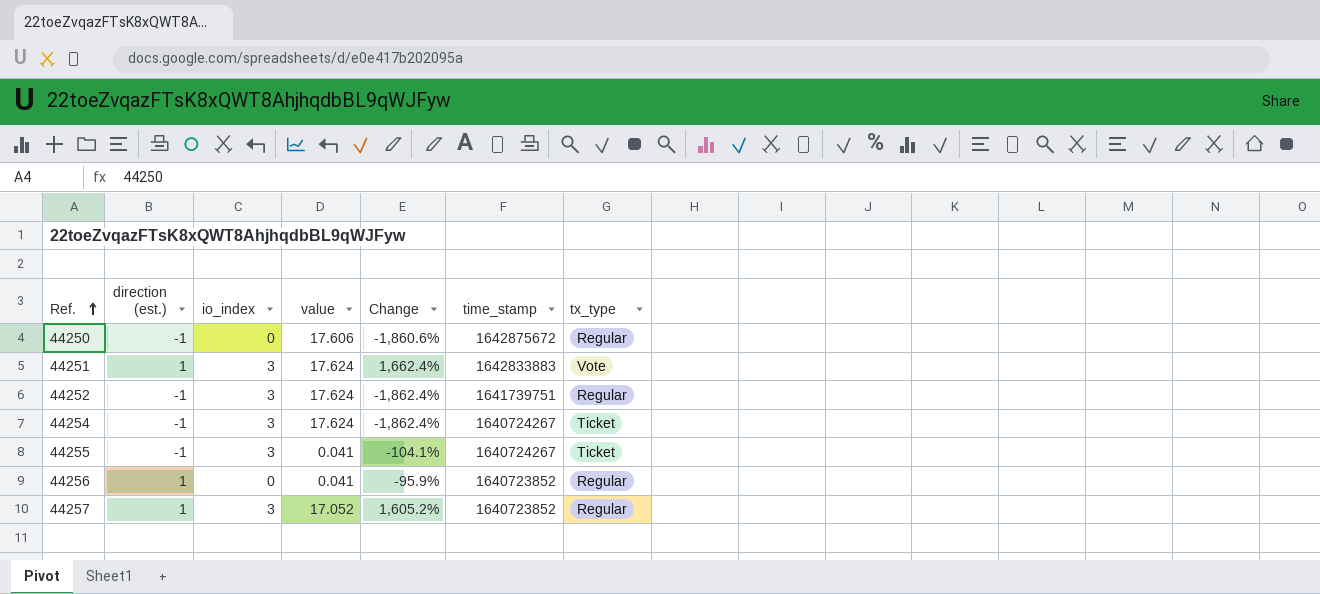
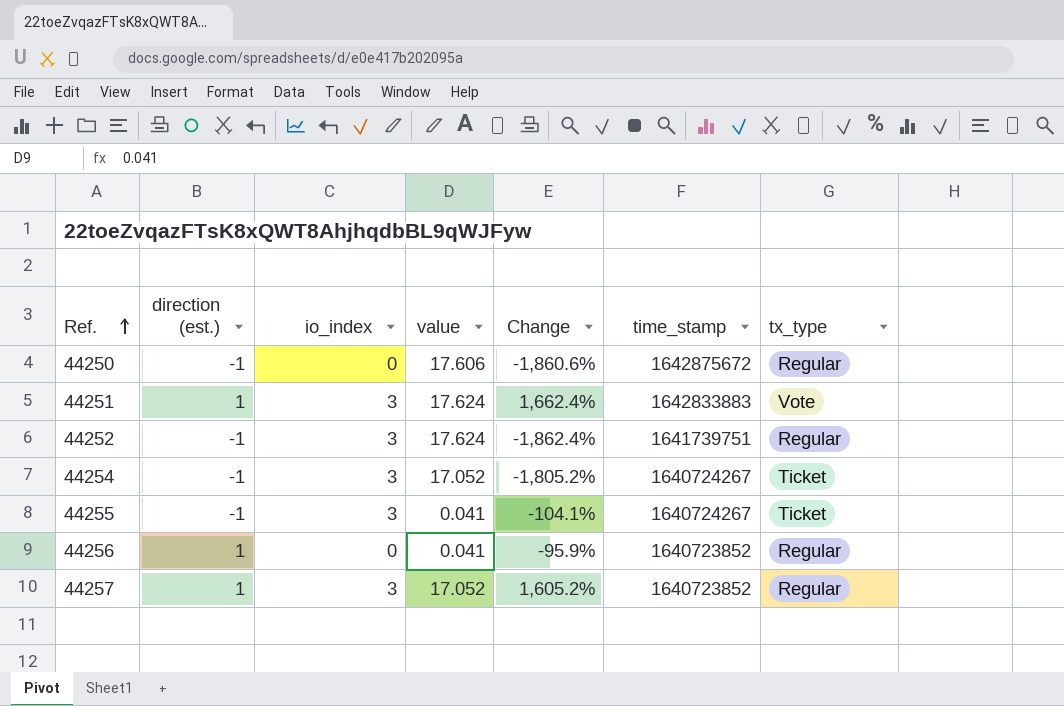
44254 | value: 17.624 -> 17.052
44254 | Change: -1,862.4% -> -1,805.2%

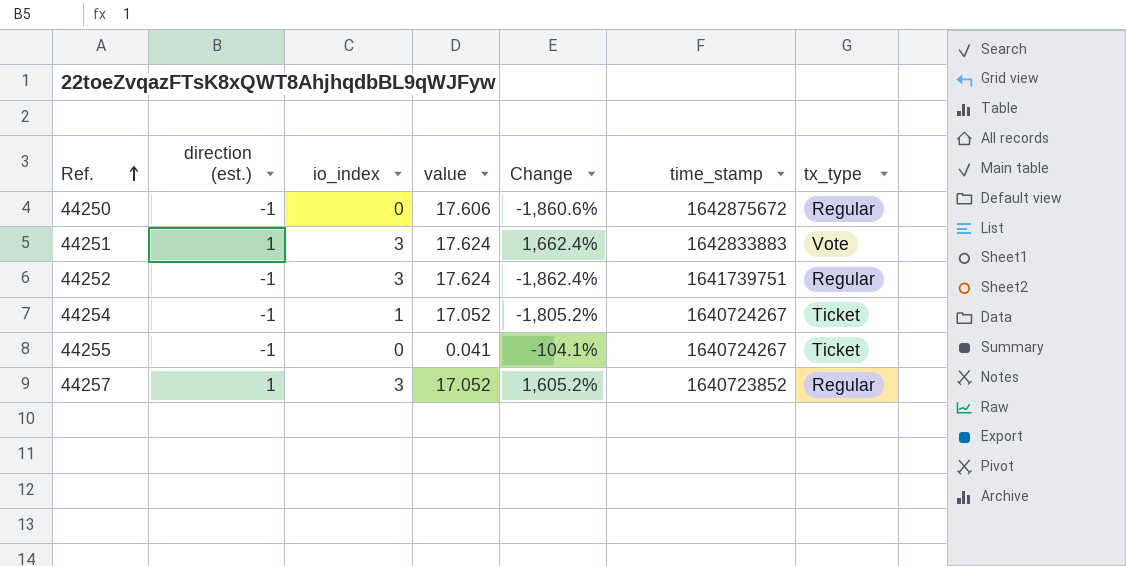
row 44256: 1 | 0 | 0.041 | -95.9% | 1640723852 | Regular -> none
44254 | io_index: 3 -> 1
44255 | io_index: 3 -> 0

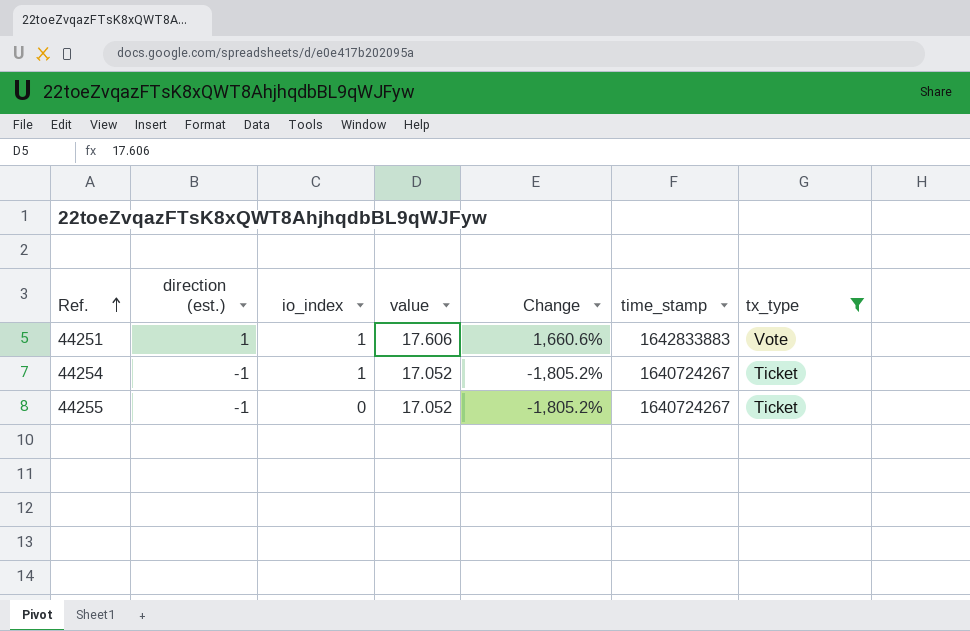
filter: none -> tx_type != Regular
44251 | io_index: 3 -> 1
44251 | value: 17.624 -> 17.606
44251 | Change: 1,662.4% -> 1,660.6%
44255 | value: 0.041 -> 17.052
44255 | Change: -104.1% -> -1,805.2%

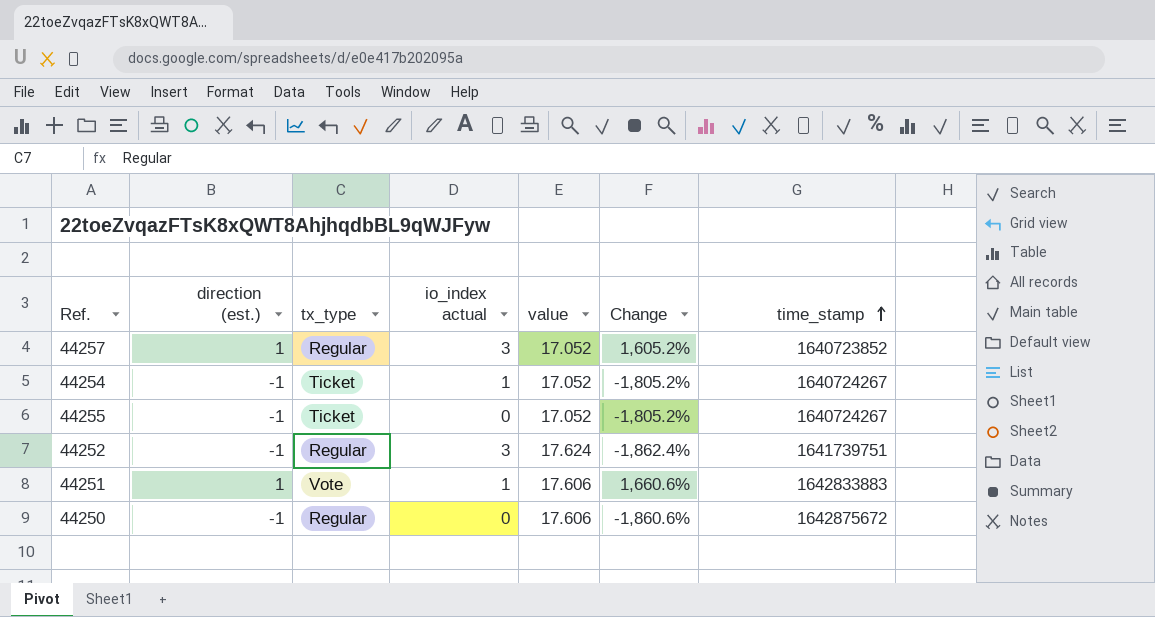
filter: tx_type != Regular -> none
row order: Ref. ascending -> time_stamp ascending
column tx_type | position: 7 -> 3
column name: io_index -> io_index actual

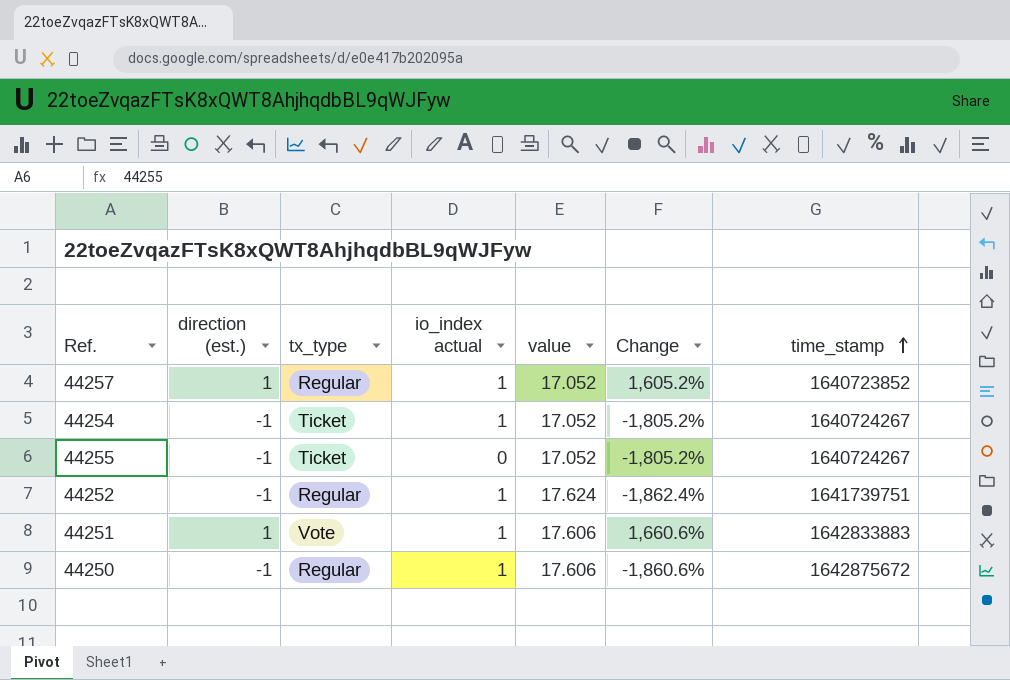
44257 | io_index actual: 3 -> 1
44252 | io_index actual: 3 -> 1
44250 | io_index actual: 0 -> 1

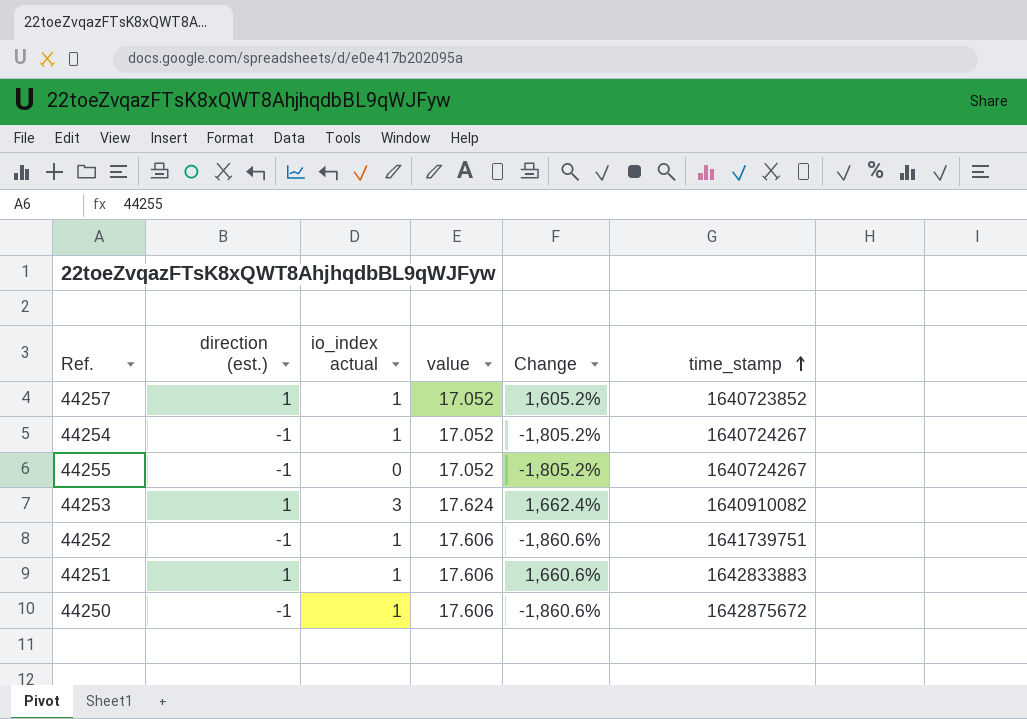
column tx_type | position: 3 -> none
row 44253: none -> 1 | 3 | 17.624 | 1,662.4% | 1640910082
44252 | value: 17.624 -> 17.606
44252 | Change: -1,862.4% -> -1,860.6%

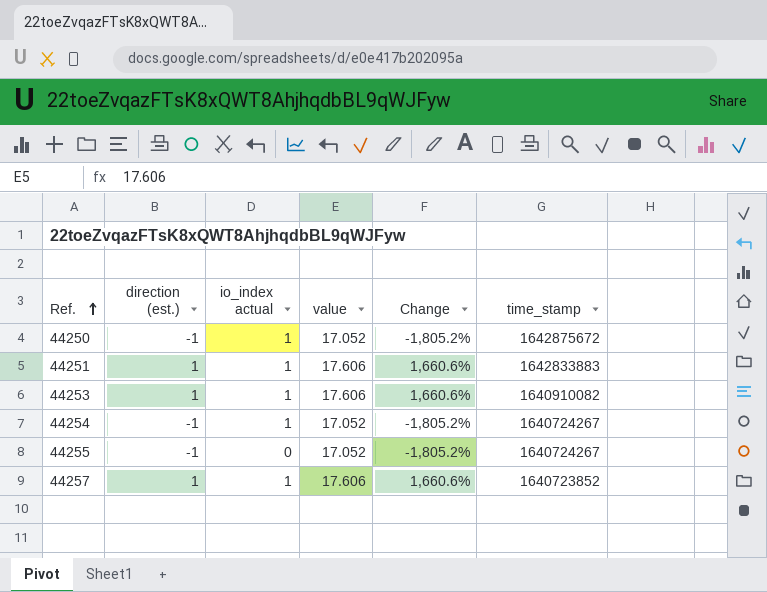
row order: time_stamp ascending -> Ref. ascending
row 44252: -1 | 1 | 17.606 | -1,860.6% | 1641739751 -> none
44250 | value: 17.606 -> 17.052
44250 | Change: -1,860.6% -> -1,805.2%
44253 | io_index actual: 3 -> 1
44253 | value: 17.624 -> 17.606
44253 | Change: 1,662.4% -> 1,660.6%
44257 | value: 17.052 -> 17.606
44257 | Change: 1,605.2% -> 1,660.6%

